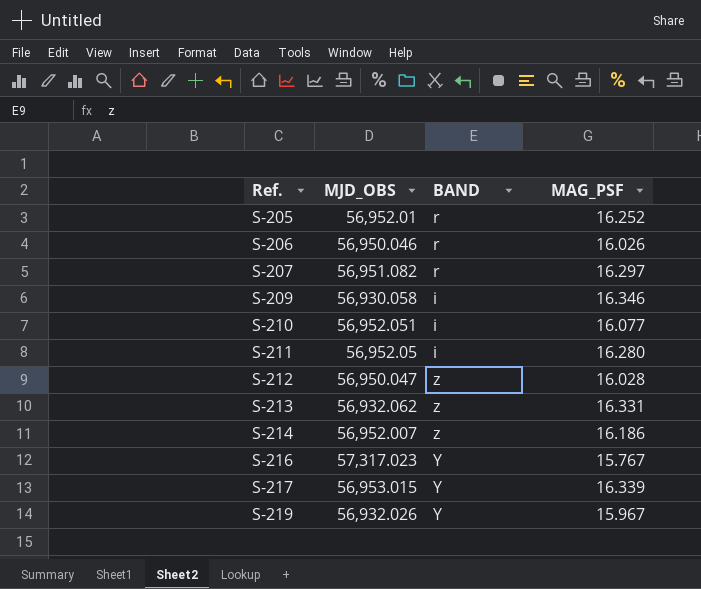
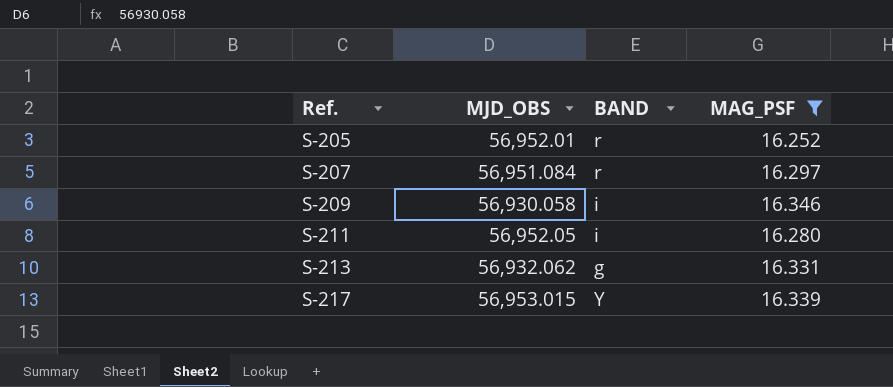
filter: none -> MAG_PSF >= 16.252
S-207 | MJD_OBS: 56,951.082 -> 56,951.084
S-213 | BAND: z -> g

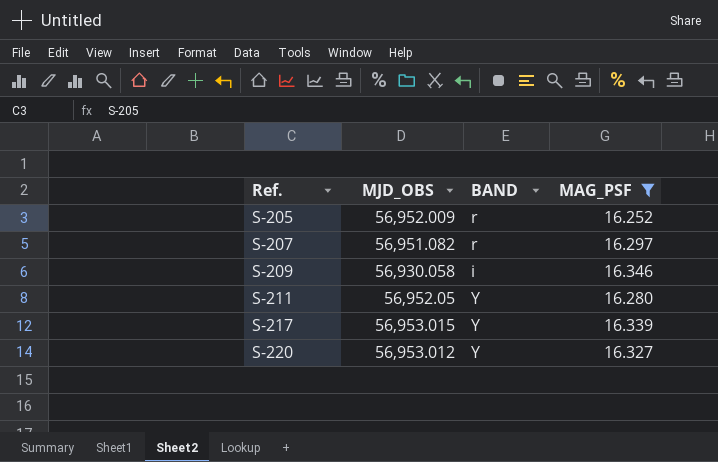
row S-213: 56,932.062 | g | 16.331 -> none
S-205 | MJD_OBS: 56,952.01 -> 56,952.009
S-207 | MJD_OBS: 56,951.084 -> 56,951.082
S-211 | BAND: i -> Y
row S-220: none -> 56,953.012 | Y | 16.327

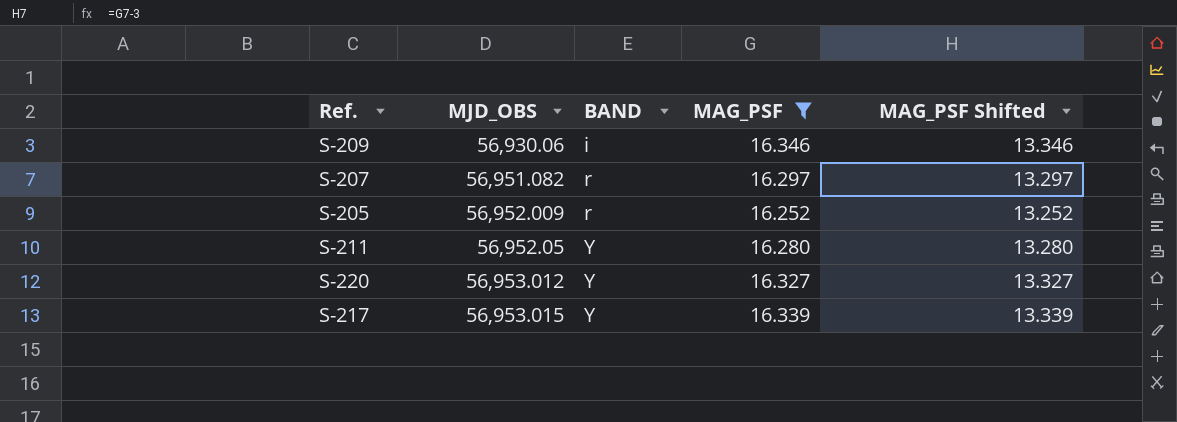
row order: Ref. ascending -> MJD_OBS ascending
column MAG_PSF Shifted | formula: none -> [MAG_PSF] - 3
S-209 | MJD_OBS: 56,930.058 -> 56,930.06

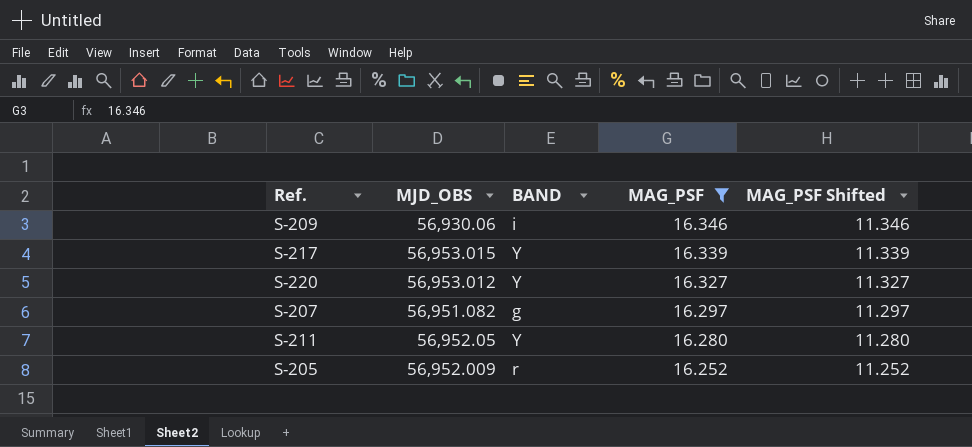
row order: MJD_OBS ascending -> MAG_PSF descending
column MAG_PSF Shifted | formula: [MAG_PSF] - 3 -> [MAG_PSF] - 5
S-207 | BAND: r -> g

